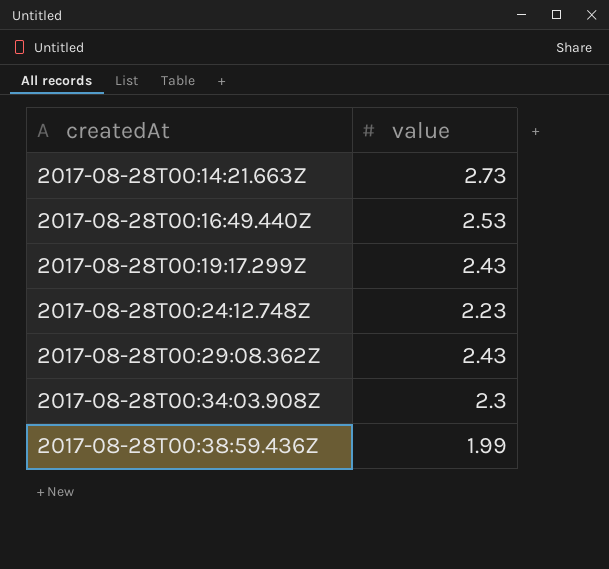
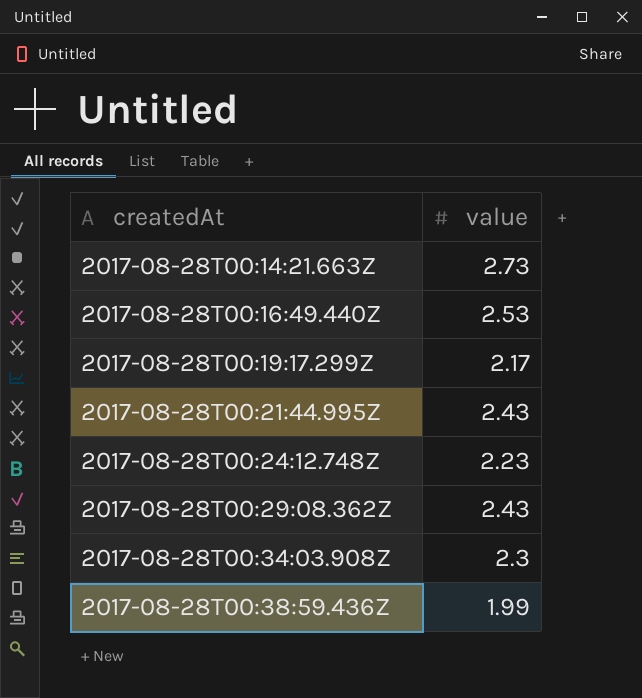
2017-08-28T00:19:17.299Z | value: 2.43 -> 2.17
row 2017-08-28T00:21:44.995Z: none -> 2.43

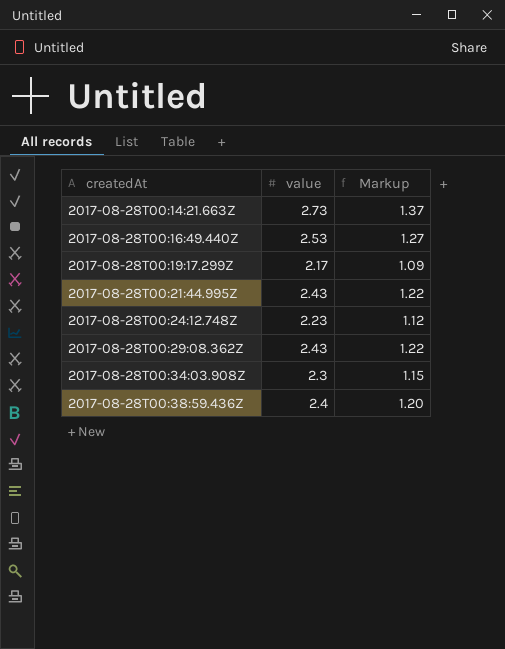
column Markup | formula: none -> [value] * 0.5
2017-08-28T00:38:59.436Z | value: 1.99 -> 2.4

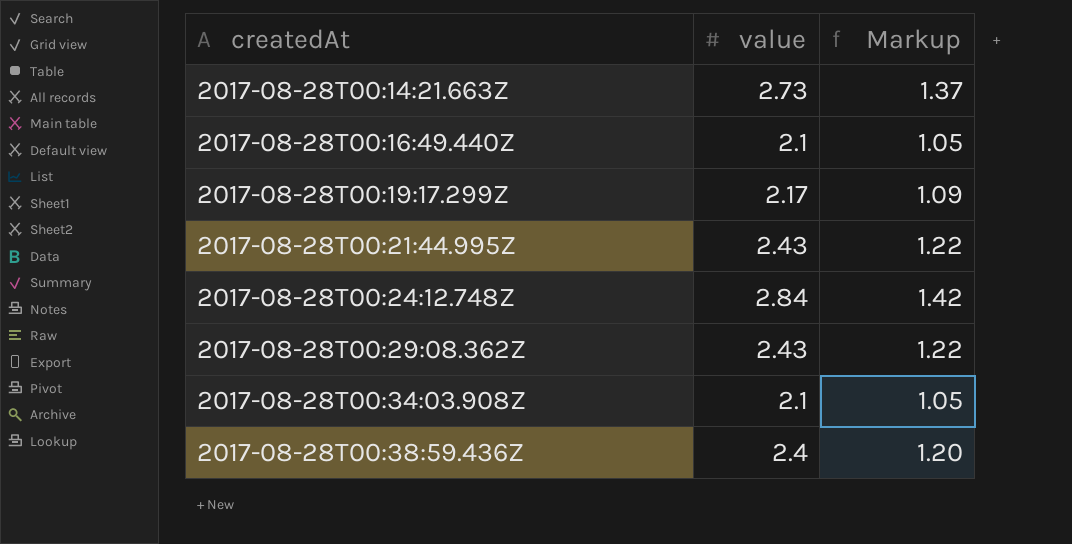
2017-08-28T00:16:49.440Z | value: 2.53 -> 2.1
2017-08-28T00:16:49.440Z | Markup: 1.27 -> 1.05
2017-08-28T00:24:12.748Z | value: 2.23 -> 2.84
2017-08-28T00:24:12.748Z | Markup: 1.12 -> 1.42
2017-08-28T00:34:03.908Z | value: 2.3 -> 2.1
2017-08-28T00:34:03.908Z | Markup: 1.15 -> 1.05

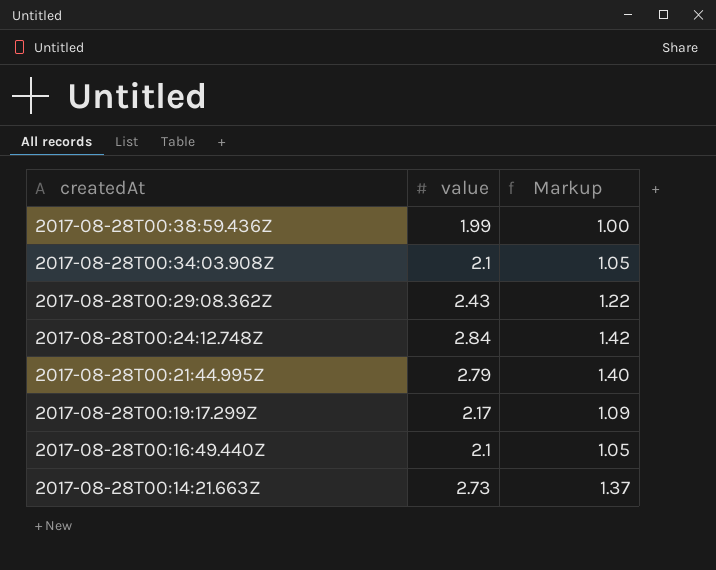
row order: createdAt ascending -> createdAt descending
2017-08-28T00:38:59.436Z | value: 2.4 -> 1.99
2017-08-28T00:38:59.436Z | Markup: 1.20 -> 1.00
2017-08-28T00:21:44.995Z | value: 2.43 -> 2.79
2017-08-28T00:21:44.995Z | Markup: 1.22 -> 1.40

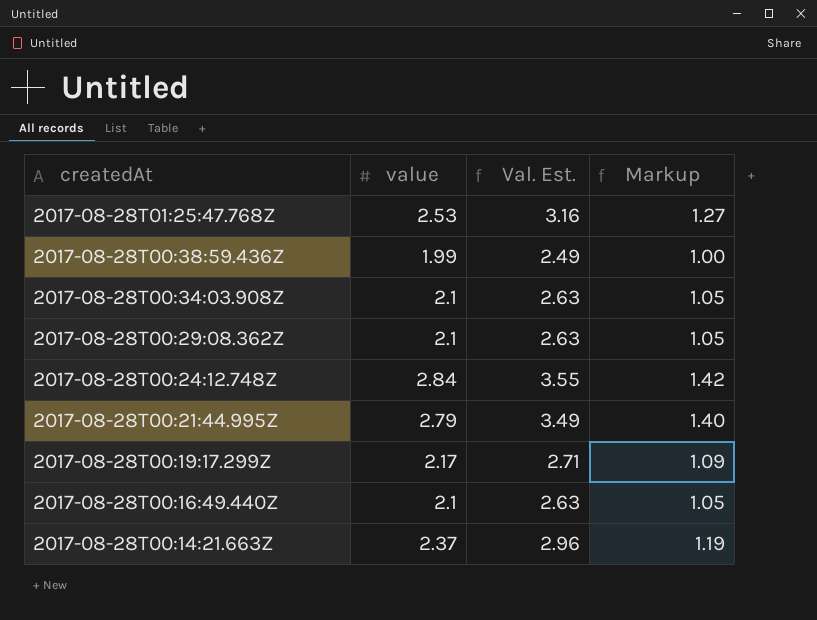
column Val. Est. | formula: none -> [value] * 1.25
row 2017-08-28T01:25:47.768Z: none -> 2.53 | 3.16 | 1.27
2017-08-28T00:29:08.362Z | value: 2.43 -> 2.1
2017-08-28T00:29:08.362Z | Markup: 1.22 -> 1.05
2017-08-28T00:14:21.663Z | value: 2.73 -> 2.37
2017-08-28T00:14:21.663Z | Markup: 1.37 -> 1.19

